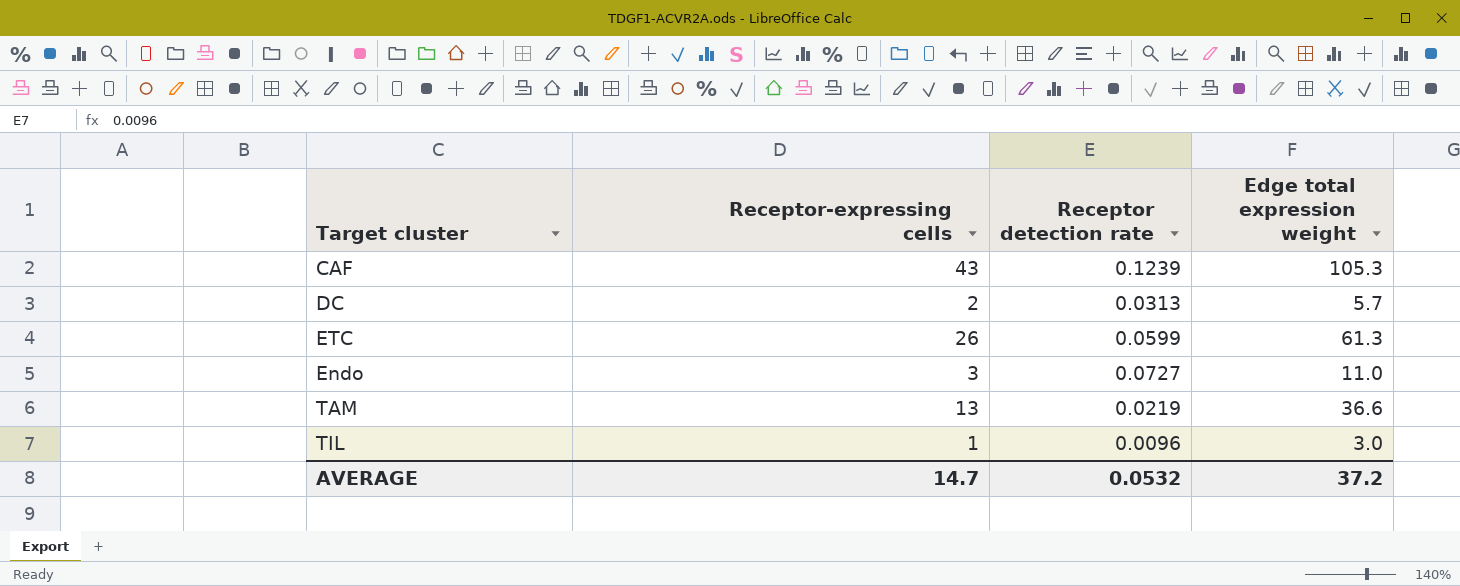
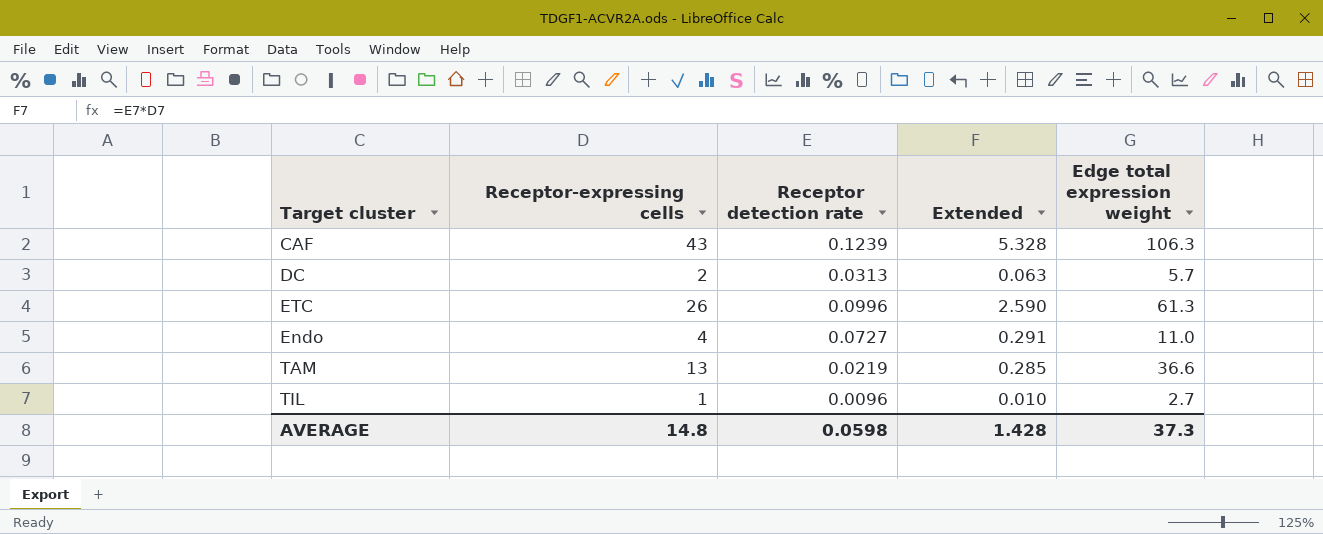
column Extended | formula: none -> [Receptor-expressing cells] * [Receptor detection rate]
CAF | Edge total expression weight: 105.3 -> 106.3
ETC | Receptor detection rate: 0.0599 -> 0.0996
Endo | Receptor-expressing cells: 3 -> 4
TIL | Edge total expression weight: 3.0 -> 2.7
AVERAGE | Receptor-expressing cells: 14.7 -> 14.8
AVERAGE | Receptor detection rate: 0.0532 -> 0.0598
AVERAGE | Edge total expression weight: 37.2 -> 37.3

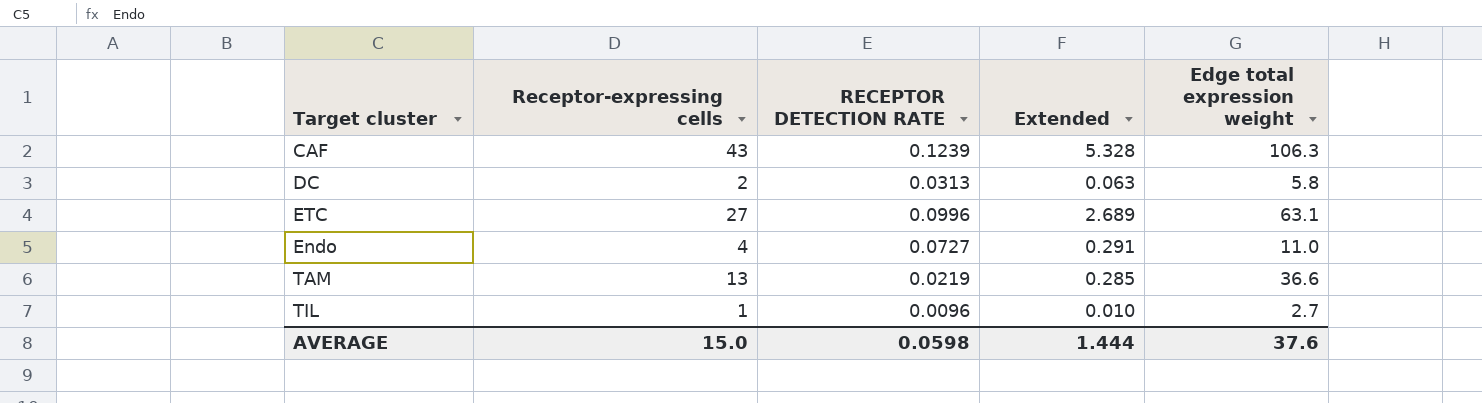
column name: Receptor detection rate -> RECEPTOR DETECTION RATE
DC | Edge total expression weight: 5.7 -> 5.8
ETC | Receptor-expressing cells: 26 -> 27
ETC | Extended: 2.590 -> 2.689
ETC | Edge total expression weight: 61.3 -> 63.1
AVERAGE | Receptor-expressing cells: 14.8 -> 15.0
AVERAGE | Extended: 1.428 -> 1.444
AVERAGE | Edge total expression weight: 37.3 -> 37.6

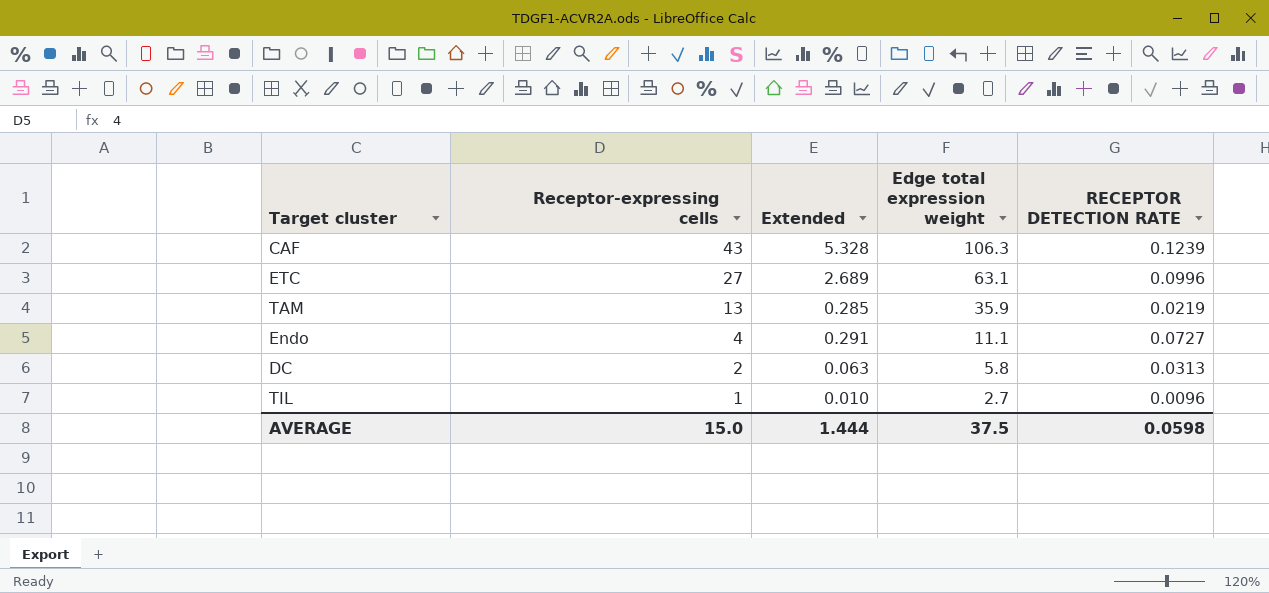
row order: none -> Receptor-expressing cells descending
column RECEPTOR DETECTION RATE | position: 3 -> 5
TAM | Edge total expression weight: 36.6 -> 35.9
Endo | Edge total expression weight: 11.0 -> 11.1
AVERAGE | Edge total expression weight: 37.6 -> 37.5

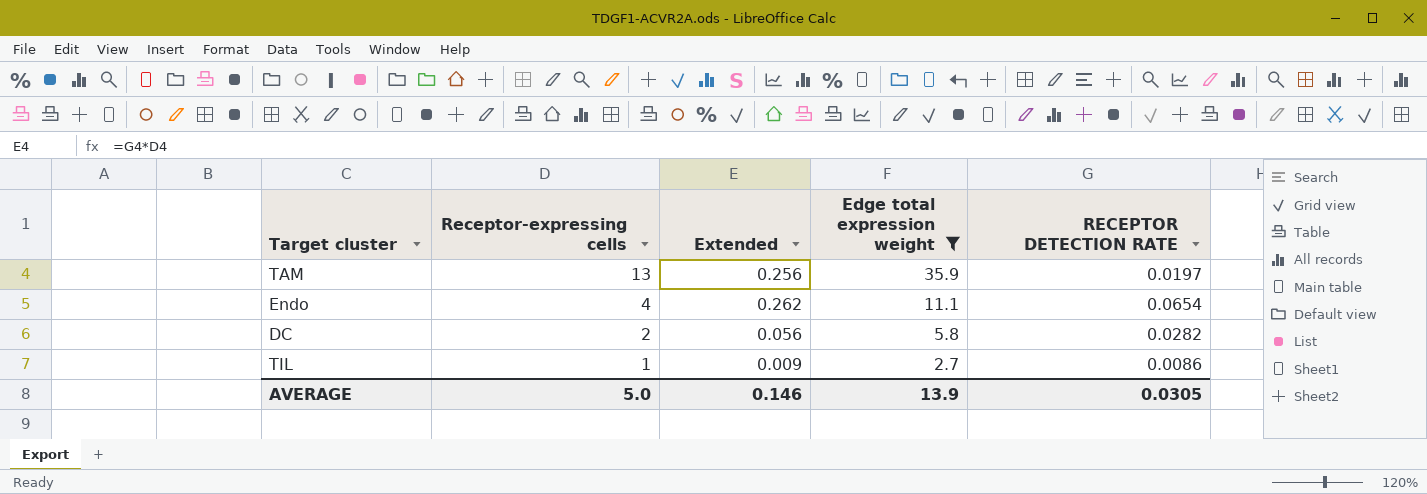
filter: none -> Edge total expression weight <= 35.9
TAM | Extended: 0.285 -> 0.256
TAM | RECEPTOR DETECTION RATE: 0.0219 -> 0.0197
Endo | Extended: 0.291 -> 0.262
Endo | RECEPTOR DETECTION RATE: 0.0727 -> 0.0654
DC | Extended: 0.063 -> 0.056
DC | RECEPTOR DETECTION RATE: 0.0313 -> 0.0282
TIL | Extended: 0.010 -> 0.009
TIL | RECEPTOR DETECTION RATE: 0.0096 -> 0.0086
AVERAGE | Receptor-expressing cells: 15.0 -> 5.0
AVERAGE | Extended: 1.444 -> 0.146
AVERAGE | Edge total expression weight: 37.5 -> 13.9
AVERAGE | RECEPTOR DETECTION RATE: 0.0598 -> 0.0305

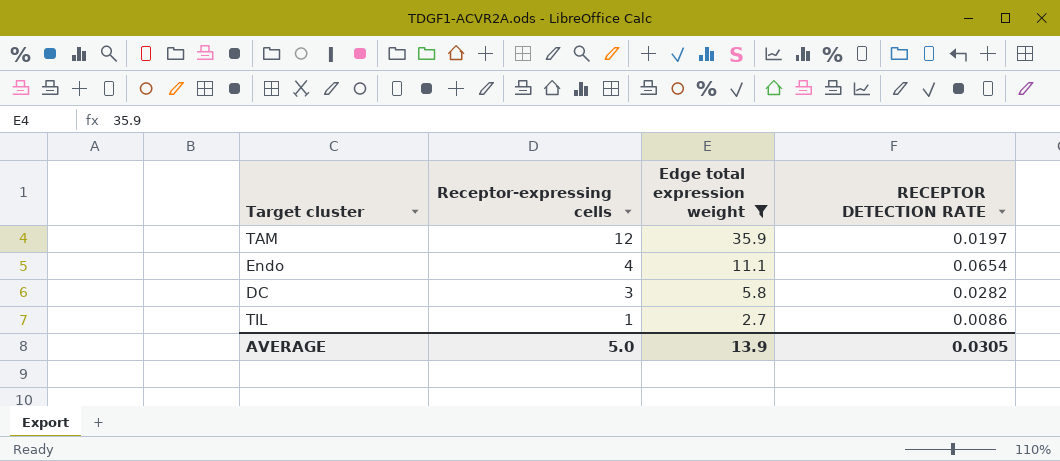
column Extended | formula: [Receptor-expressing cells] * [RECEPTOR DETECTION RATE] -> none
TAM | Receptor-expressing cells: 13 -> 12
DC | Receptor-expressing cells: 2 -> 3

